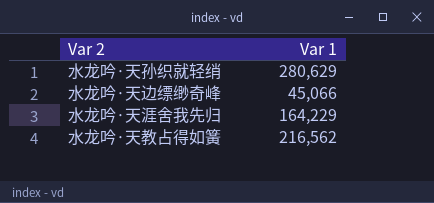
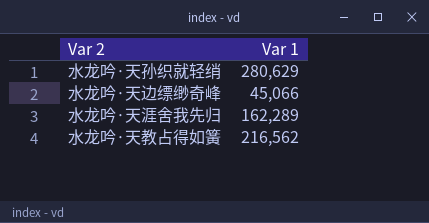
水龙吟·天涯舍我先归 | Var 1: 164,229 -> 162,289

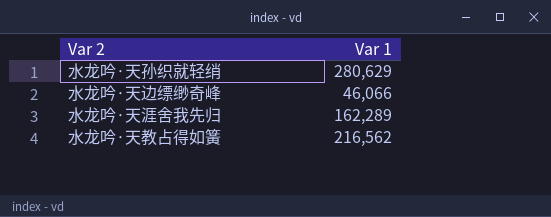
水龙吟·天边缥缈奇峰 | Var 1: 45,066 -> 46,066

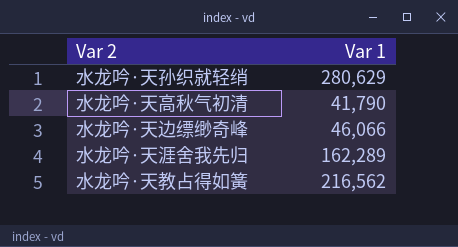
row 水龙吟·天高秋气初清: none -> 41,790

